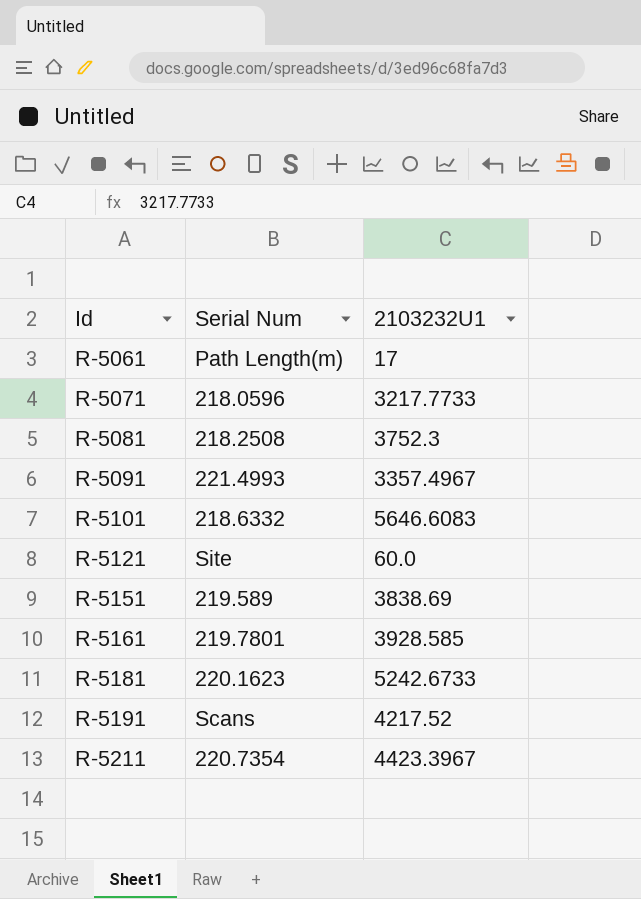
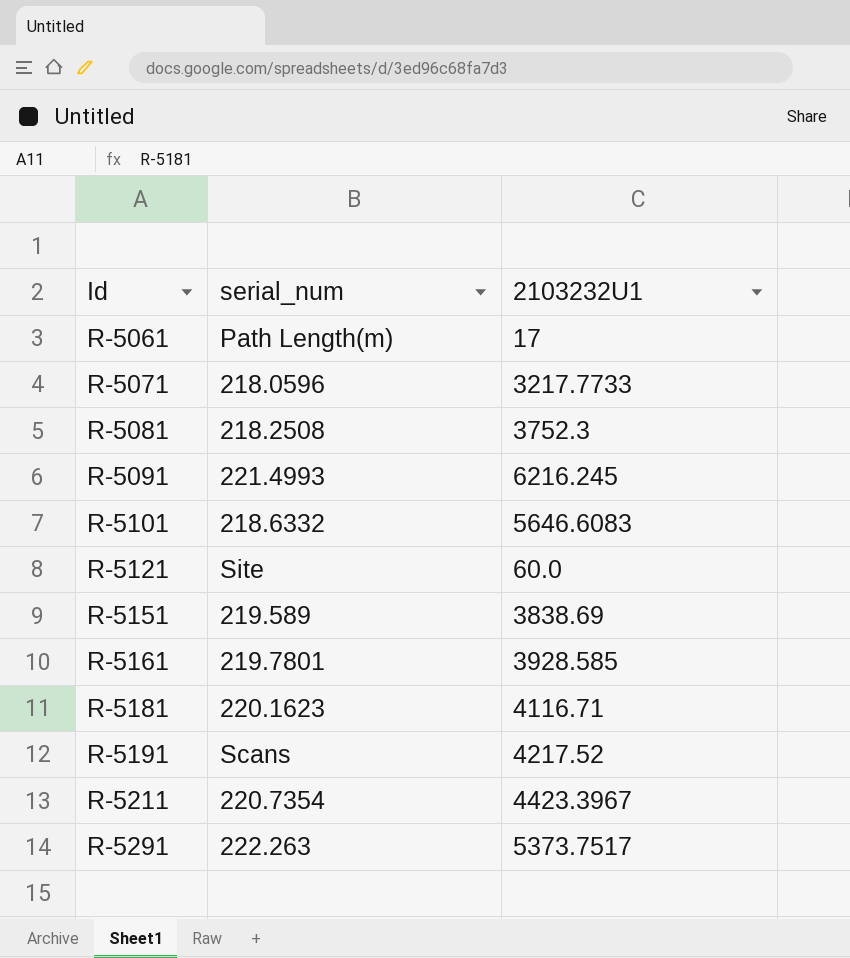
column name: Serial Num -> serial_num
R-5091 | 2103232U1: 3357.4967 -> 6216.245
R-5181 | 2103232U1: 5242.6733 -> 4116.71
row R-5291: none -> 222.263 | 5373.7517

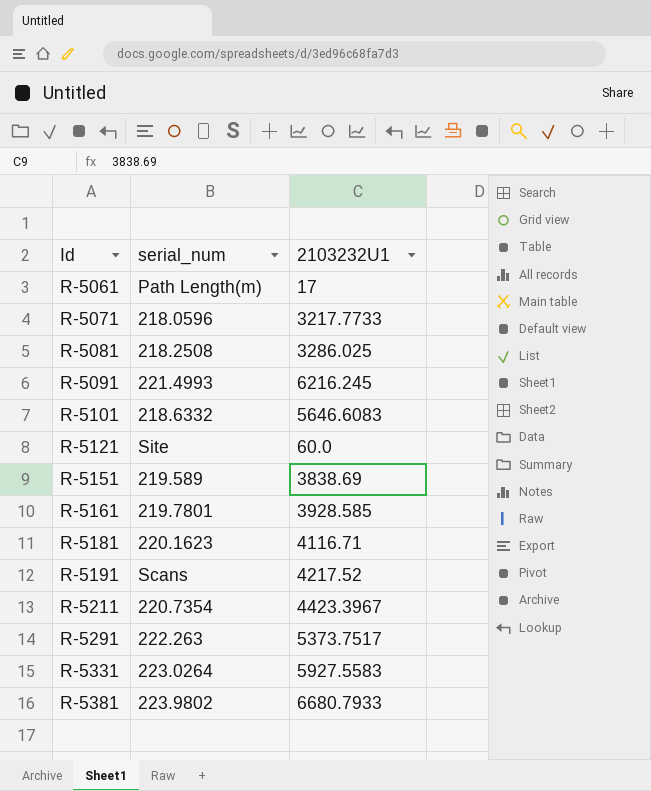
R-5081 | 2103232U1: 3752.3 -> 3286.025
row R-5331: none -> 223.0264 | 5927.5583
row R-5381: none -> 223.9802 | 6680.7933

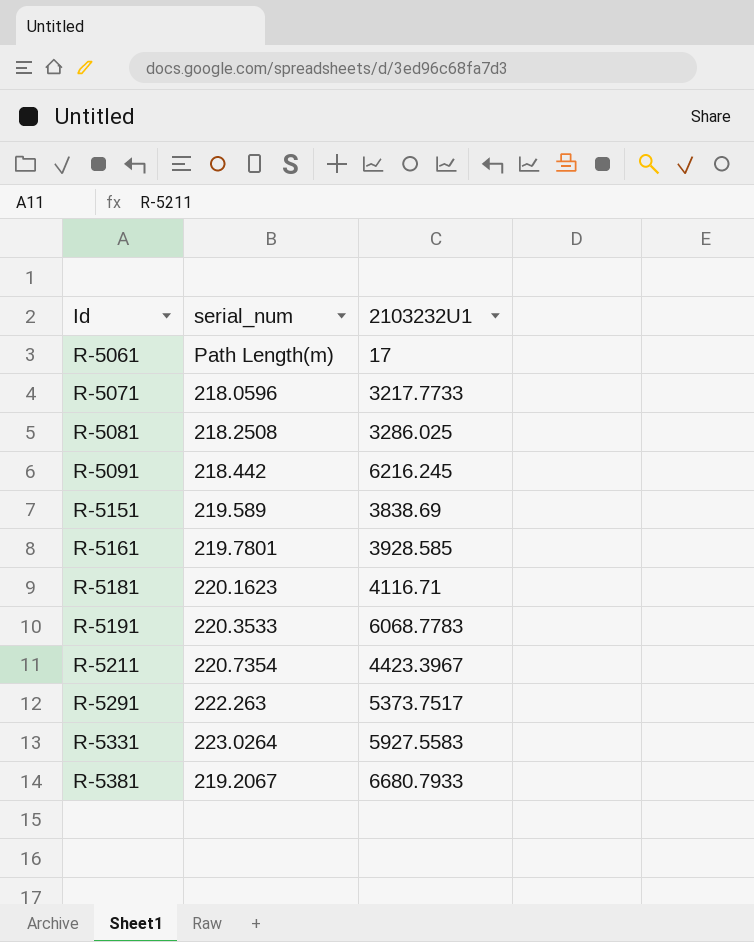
row R-5101: 218.6332 | 5646.6083 -> none
row R-5121: Site | 60.0 -> none
R-5091 | serial_num: 221.4993 -> 218.442
R-5191 | serial_num: Scans -> 220.3533
R-5191 | 2103232U1: 4217.52 -> 6068.7783
R-5381 | serial_num: 223.9802 -> 219.2067

